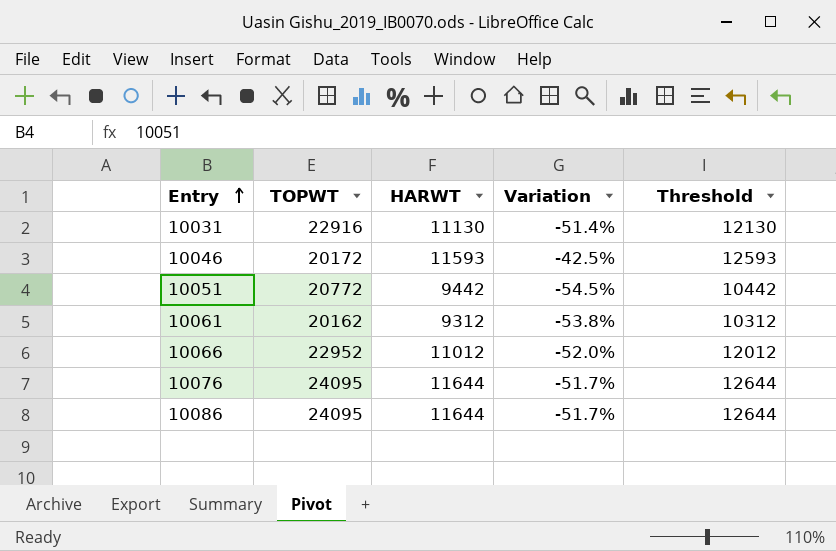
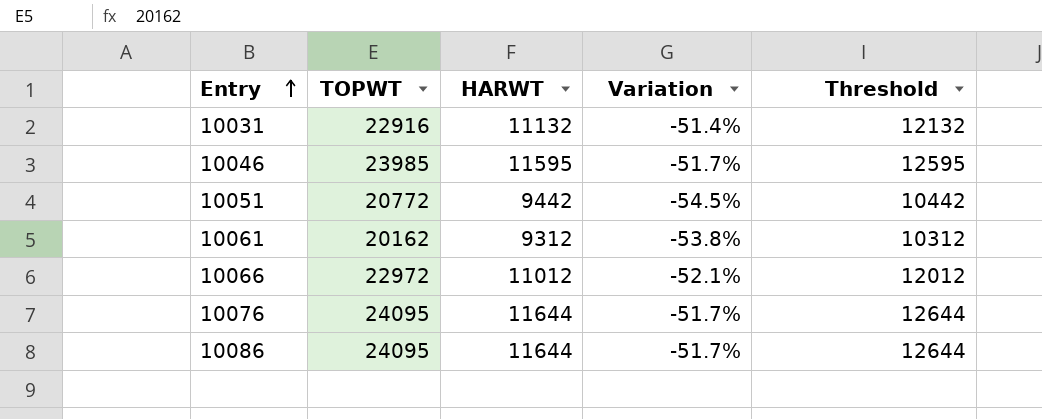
10031 | HARWT: 11130 -> 11132
10031 | Threshold: 12130 -> 12132
10046 | TOPWT: 20172 -> 23985
10046 | HARWT: 11593 -> 11595
10046 | Variation: -42.5% -> -51.7%
10046 | Threshold: 12593 -> 12595
10066 | TOPWT: 22952 -> 22972
10066 | Variation: -52.0% -> -52.1%

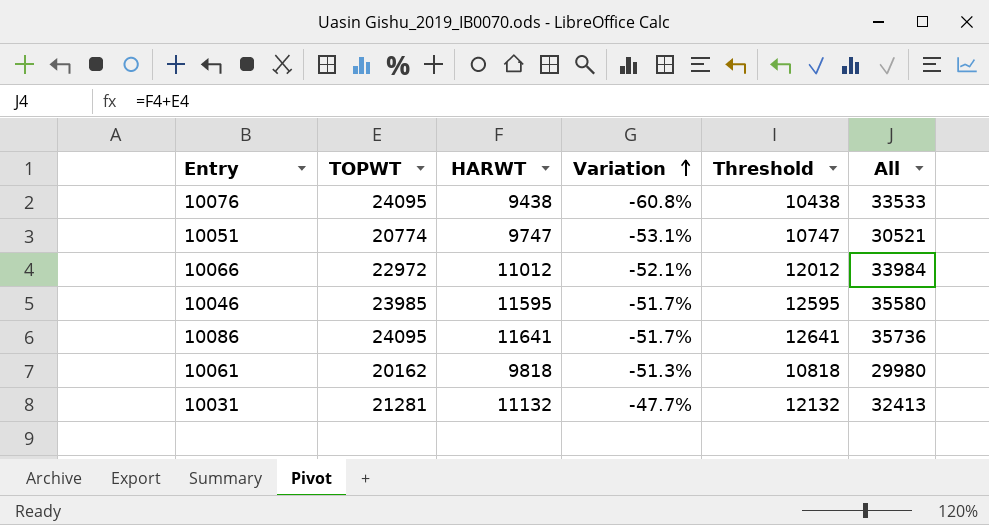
row order: Entry ascending -> Variation ascending
column All | formula: none -> [TOPWT] + [HARWT]
10076 | HARWT: 11644 -> 9438
10076 | Variation: -51.7% -> -60.8%
10076 | Threshold: 12644 -> 10438
10051 | TOPWT: 20772 -> 20774
10051 | HARWT: 9442 -> 9747
10051 | Variation: -54.5% -> -53.1%
10051 | Threshold: 10442 -> 10747
10086 | HARWT: 11644 -> 11641
10086 | Threshold: 12644 -> 12641
10061 | HARWT: 9312 -> 9818
10061 | Variation: -53.8% -> -51.3%
10061 | Threshold: 10312 -> 10818
10031 | TOPWT: 22916 -> 21281
10031 | Variation: -51.4% -> -47.7%

